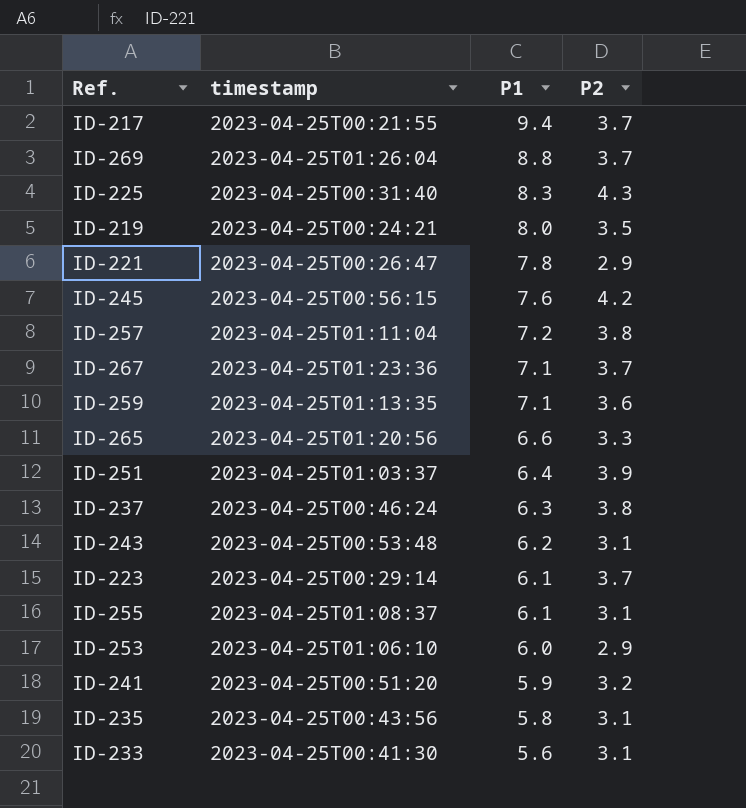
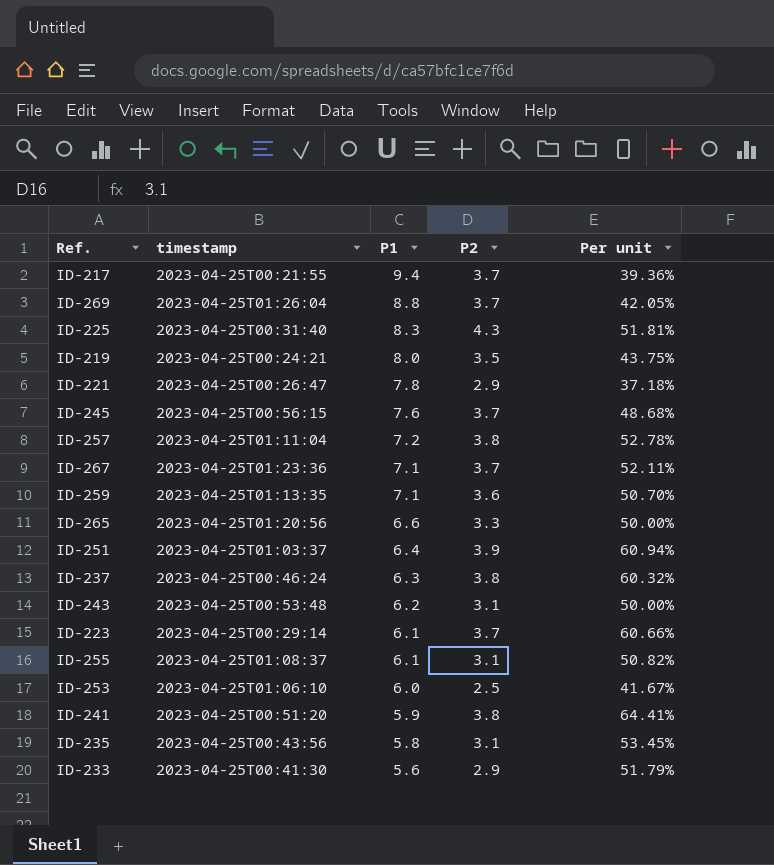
column Per unit | formula: none -> [P2] / [P1]
ID-245 | P2: 4.2 -> 3.7
ID-253 | P2: 2.9 -> 2.5
ID-241 | P2: 3.2 -> 3.8
ID-233 | P2: 3.1 -> 2.9

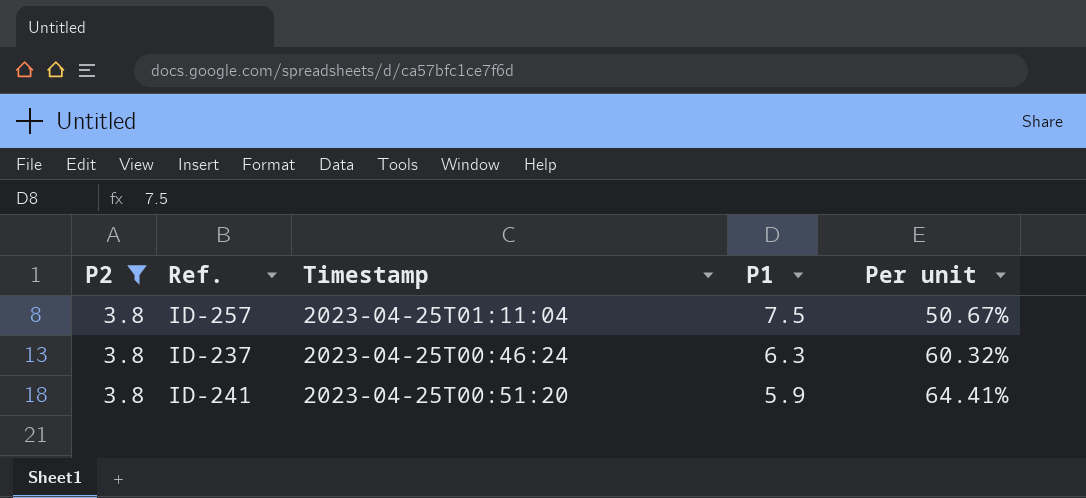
filter: none -> P2 = 3.8
column P2 | position: 4 -> 1
column name: timestamp -> Timestamp
ID-257 | P1: 7.2 -> 7.5
ID-257 | Per unit: 52.78% -> 50.67%

